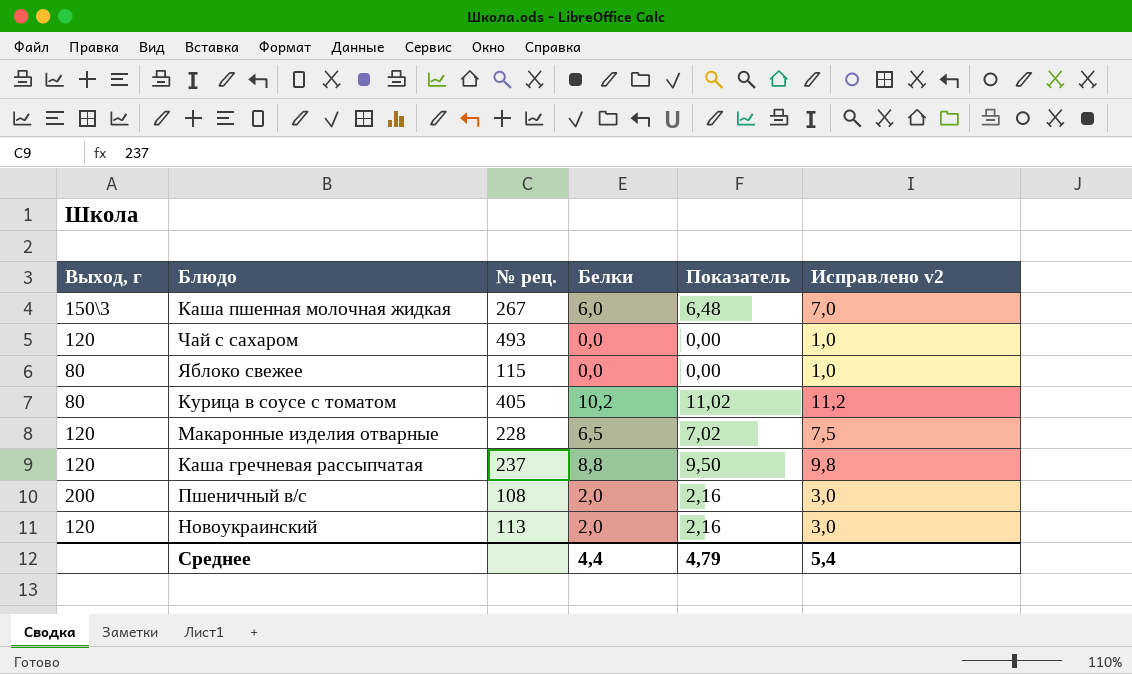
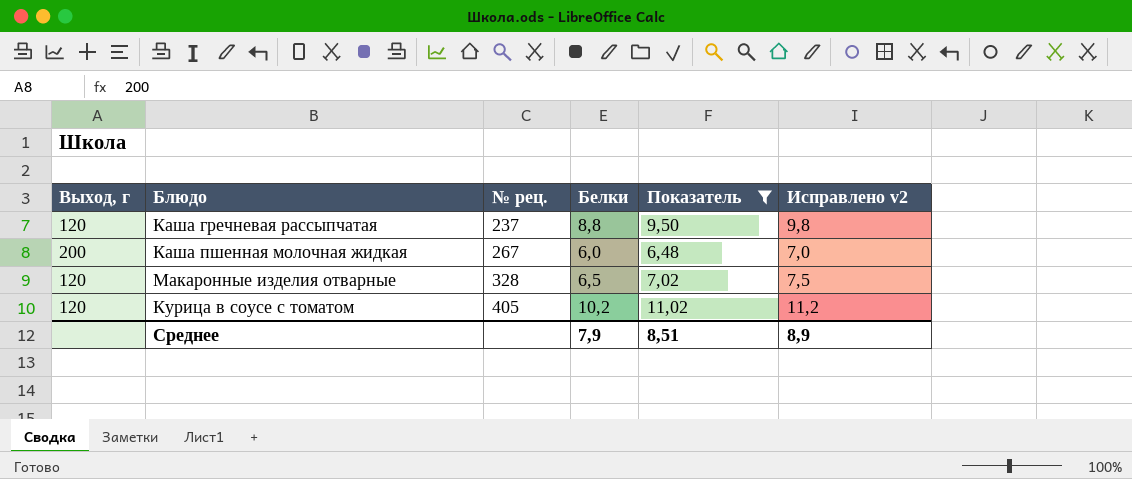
filter: none -> Показатель >= 6,48
row order: none -> № рец. ascending
Каша пшенная молочная жидкая | Выход, г: 150\3 -> 200
Макаронные изделия отварные | № рец.: 228 -> 328
Курица в соусе с томатом | Выход, г: 80 -> 120
Среднее | Белки: 4,4 -> 7,9
Среднее | Показатель: 4,79 -> 8,51
Среднее | Исправлено v2: 5,4 -> 8,9

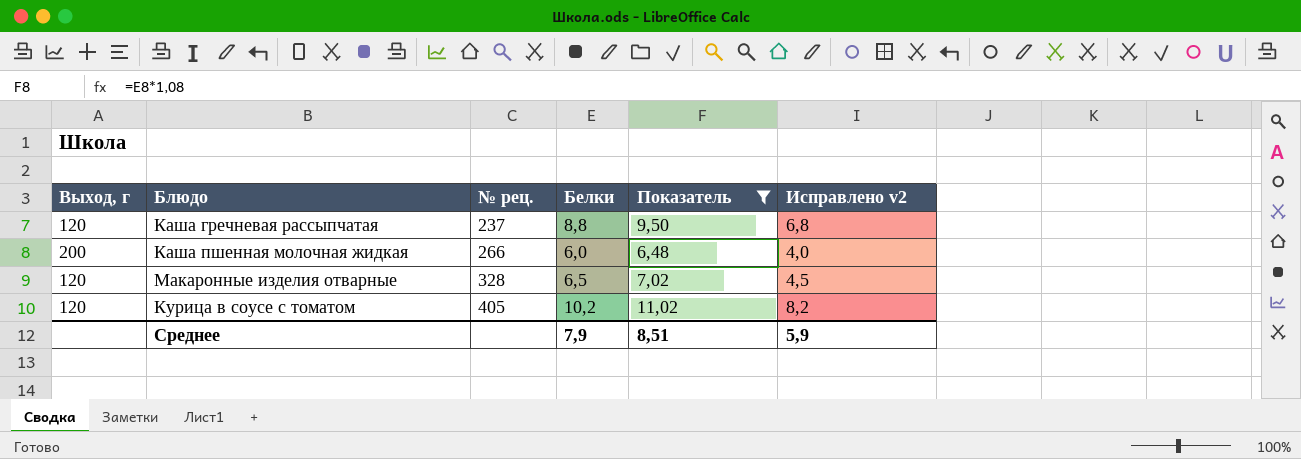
column Исправлено v2 | formula: [Белки] + 1 -> [Белки] - 2
Каша пшенная молочная жидкая | № рец.: 267 -> 266
Среднее | Исправлено v2: 8,9 -> 5,9

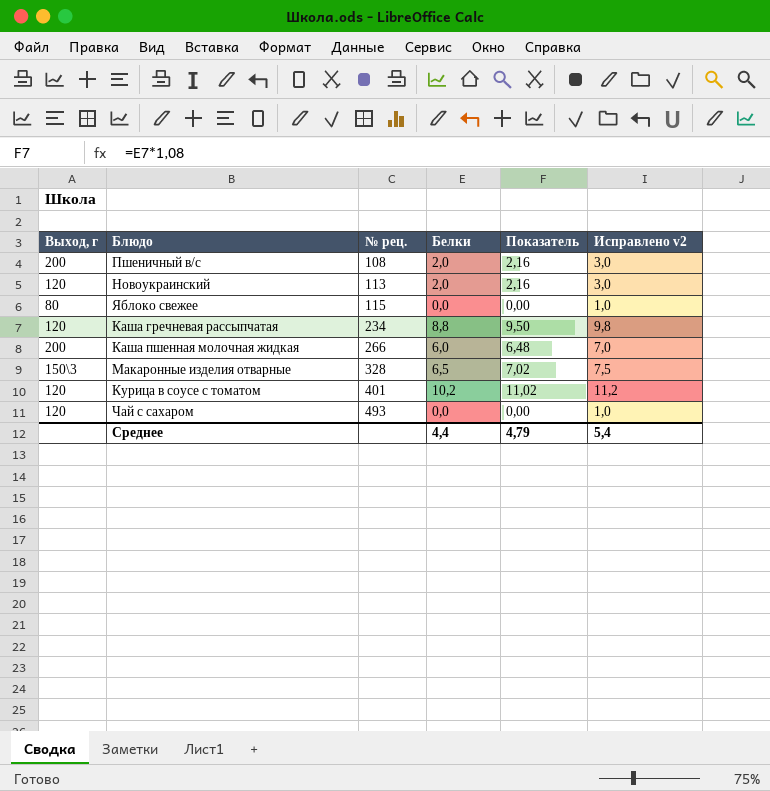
filter: Показатель >= 6,48 -> none
column Исправлено v2 | formula: [Белки] - 2 -> [Белки] + 1
Каша гречневая рассыпчатая | № рец.: 237 -> 234
Макаронные изделия отварные | Выход, г: 120 -> 150\3
Курица в соусе с томатом | № рец.: 405 -> 401
Среднее | Белки: 7,9 -> 4,4
Среднее | Показатель: 8,51 -> 4,79
Среднее | Исправлено v2: 5,9 -> 5,4

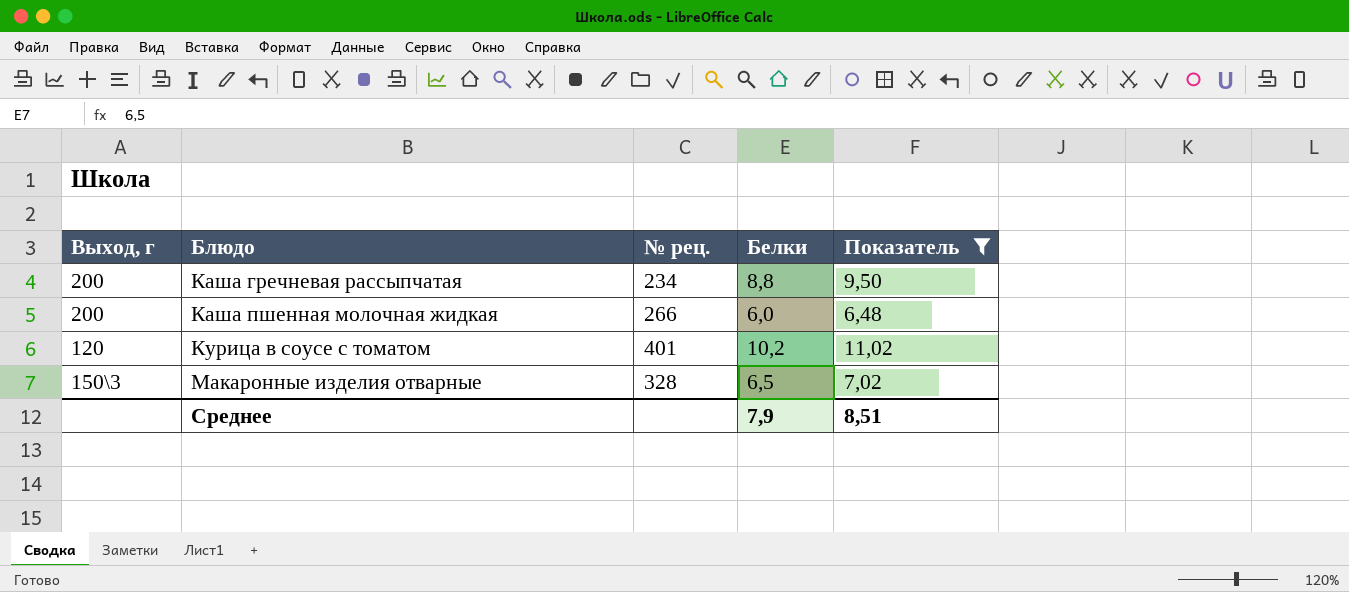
filter: none -> Показатель >= 6,48
row order: № рец. ascending -> Блюдо ascending
column Исправлено v2 | formula: [Белки] + 1 -> none
Каша гречневая рассыпчатая | Выход, г: 120 -> 200
Среднее | Белки: 4,4 -> 7,9
Среднее | Показатель: 4,79 -> 8,51

